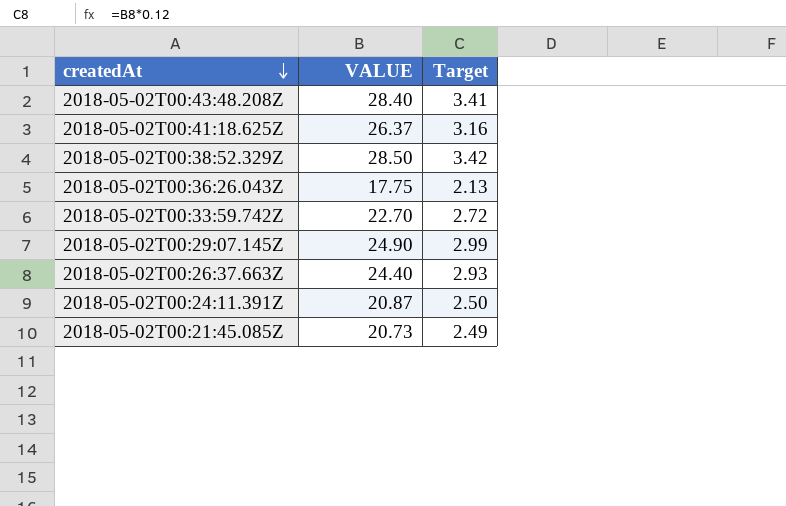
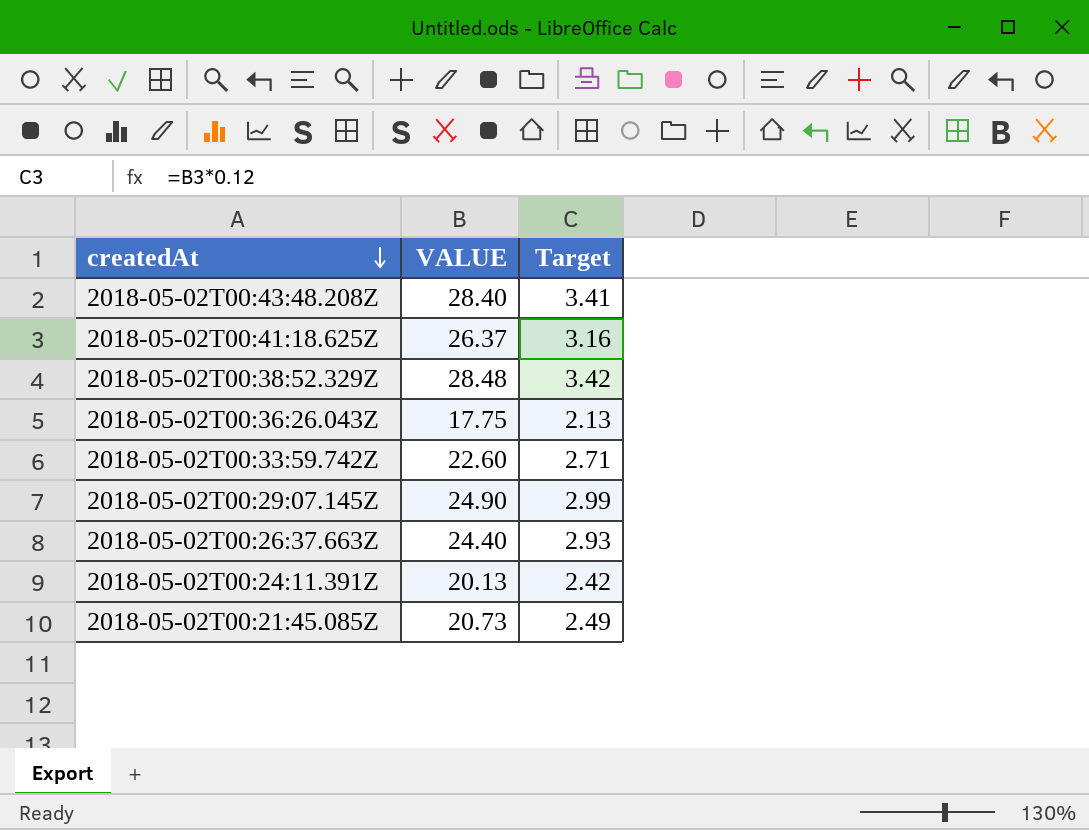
2018-05-02T00:38:52.329Z | VALUE: 28.50 -> 28.48
2018-05-02T00:33:59.742Z | VALUE: 22.70 -> 22.60
2018-05-02T00:33:59.742Z | Target: 2.72 -> 2.71
2018-05-02T00:24:11.391Z | VALUE: 20.87 -> 20.13
2018-05-02T00:24:11.391Z | Target: 2.50 -> 2.42

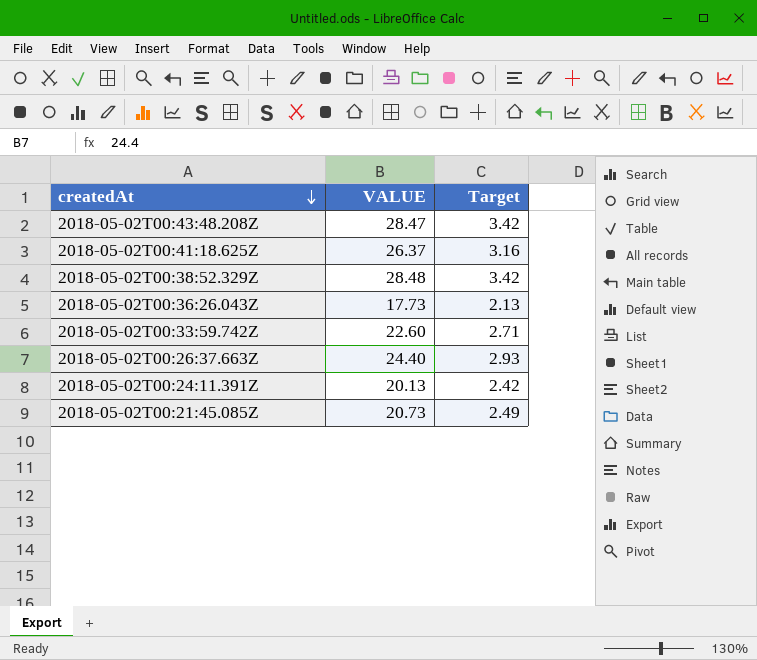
row 2018-05-02T00:29:07.145Z: 24.90 | 2.99 -> none
2018-05-02T00:43:48.208Z | VALUE: 28.40 -> 28.47
2018-05-02T00:43:48.208Z | Target: 3.41 -> 3.42
2018-05-02T00:36:26.043Z | VALUE: 17.75 -> 17.73

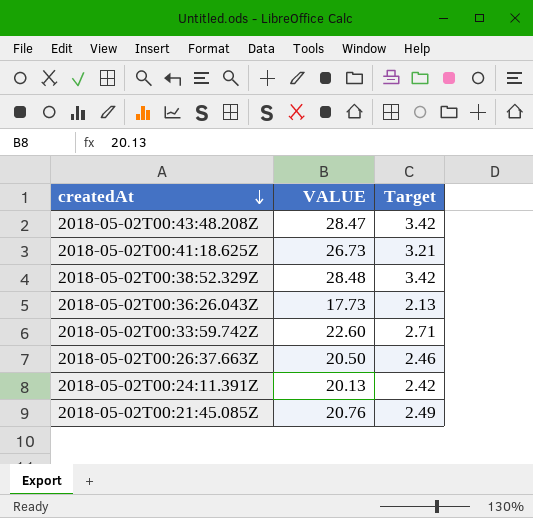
2018-05-02T00:41:18.625Z | VALUE: 26.37 -> 26.73
2018-05-02T00:41:18.625Z | Target: 3.16 -> 3.21
2018-05-02T00:26:37.663Z | VALUE: 24.40 -> 20.50
2018-05-02T00:26:37.663Z | Target: 2.93 -> 2.46
2018-05-02T00:21:45.085Z | VALUE: 20.73 -> 20.76

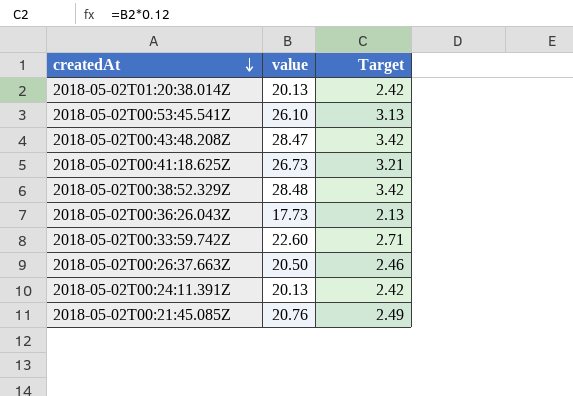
column name: VALUE -> value
row 2018-05-02T01:20:38.014Z: none -> 20.13 | 2.42
row 2018-05-02T00:53:45.541Z: none -> 26.10 | 3.13

